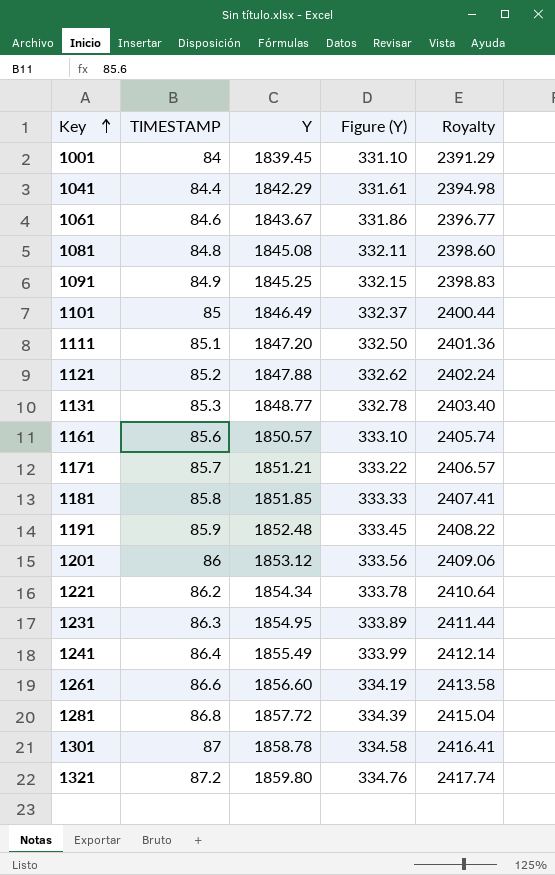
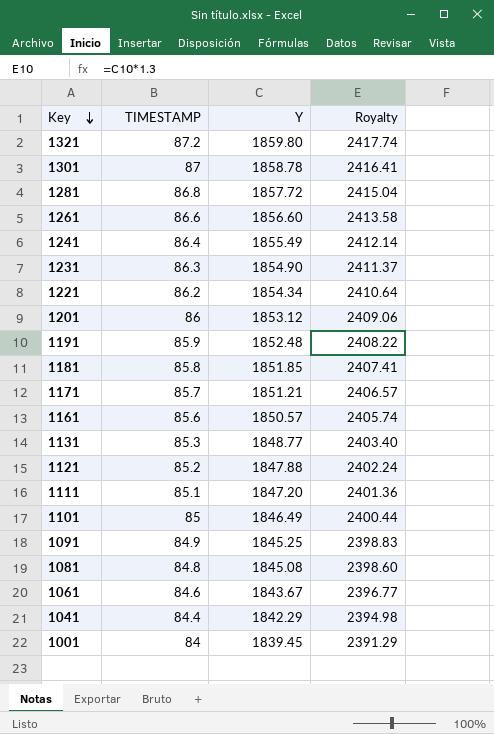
row order: Key ascending -> Key descending
column Figure (Y) | formula: [Y] * 0.18 -> none
1231 | Y: 1854.95 -> 1854.90
1231 | Royalty: 2411.44 -> 2411.37

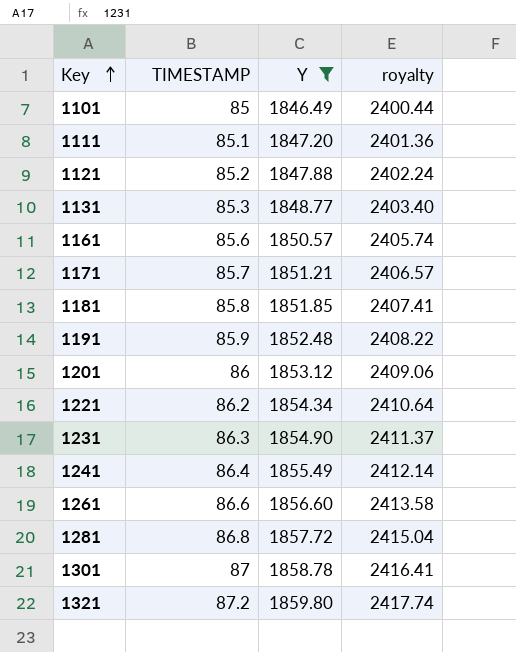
filter: none -> Y >= 1846.49
row order: Key descending -> Key ascending
column name: Royalty -> royalty

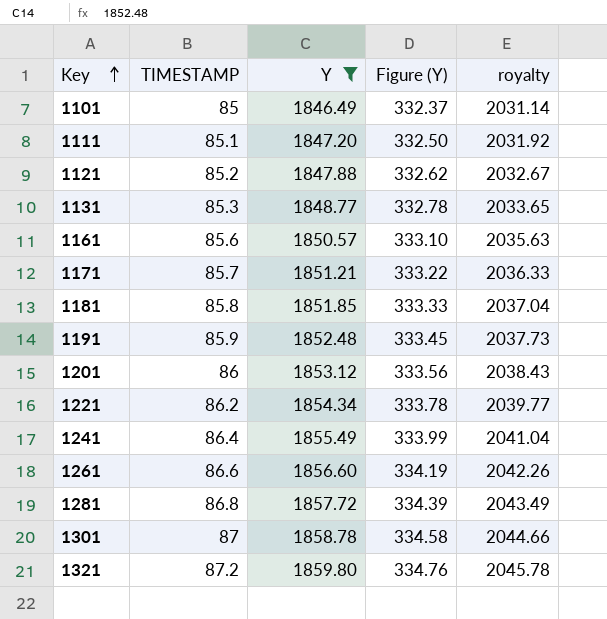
column Figure (Y) | formula: none -> [Y] * 0.18
column royalty | formula: [Y] * 1.3 -> [Y] * 1.1
row 1231: 86.3 | 1854.90 | 2411.37 -> none

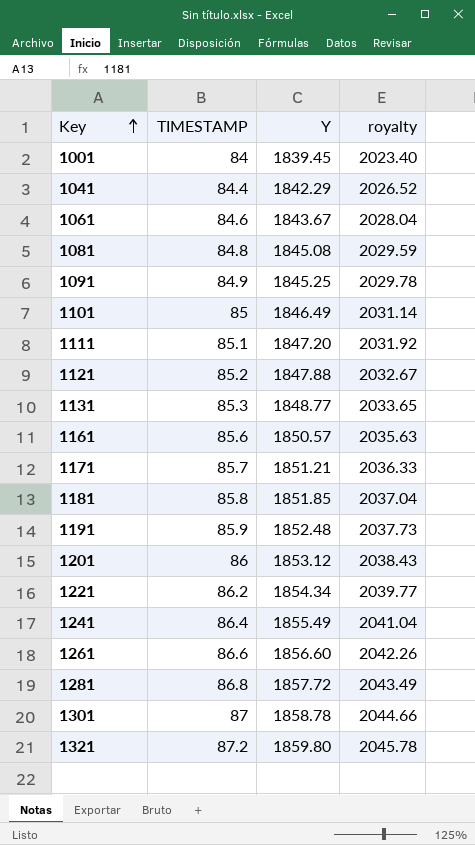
filter: Y >= 1846.49 -> none
column Figure (Y) | formula: [Y] * 0.18 -> none

